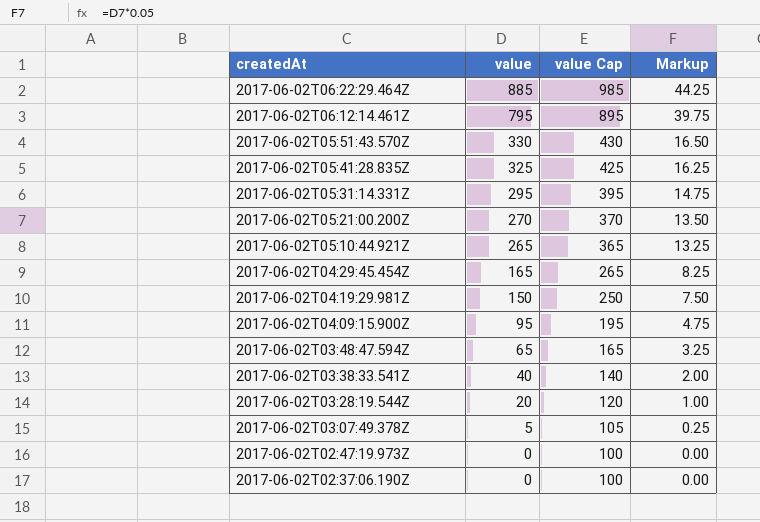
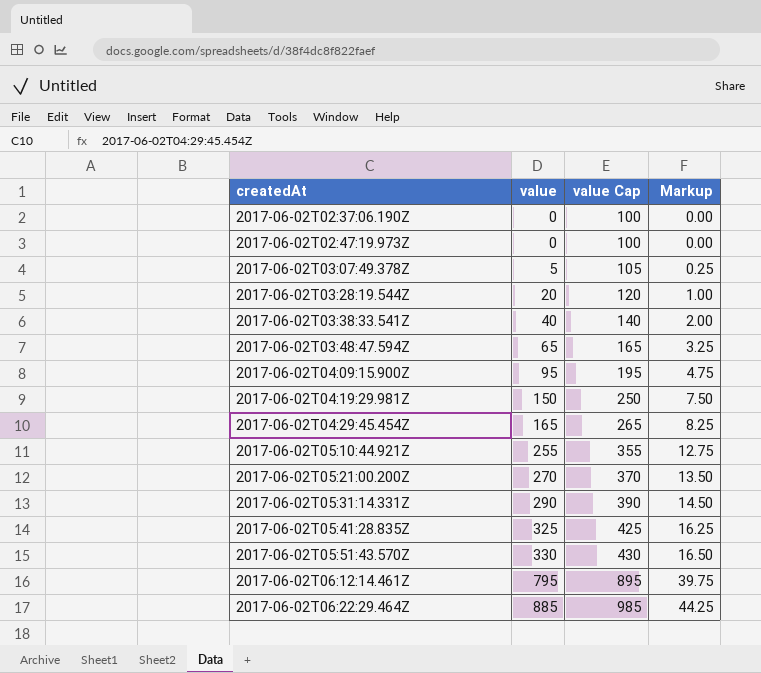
row order: createdAt descending -> createdAt ascending
2017-06-02T05:10:44.921Z | value: 265 -> 255
2017-06-02T05:10:44.921Z | value Cap: 365 -> 355
2017-06-02T05:10:44.921Z | Markup: 13.25 -> 12.75
2017-06-02T05:31:14.331Z | value: 295 -> 290
2017-06-02T05:31:14.331Z | value Cap: 395 -> 390
2017-06-02T05:31:14.331Z | Markup: 14.75 -> 14.50

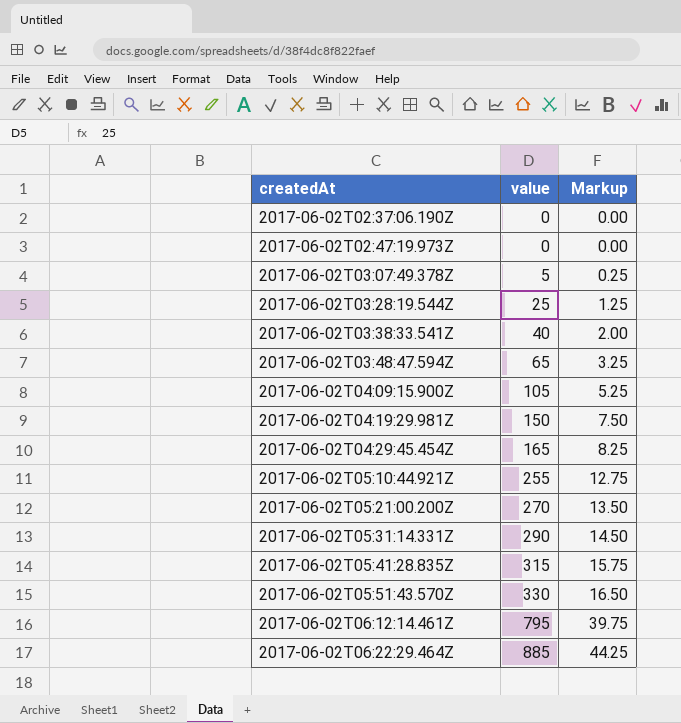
column value Cap | formula: [value] + 100 -> none
2017-06-02T03:28:19.544Z | value: 20 -> 25
2017-06-02T03:28:19.544Z | Markup: 1.00 -> 1.25
2017-06-02T04:09:15.900Z | value: 95 -> 105
2017-06-02T04:09:15.900Z | Markup: 4.75 -> 5.25
2017-06-02T05:41:28.835Z | value: 325 -> 315
2017-06-02T05:41:28.835Z | Markup: 16.25 -> 15.75

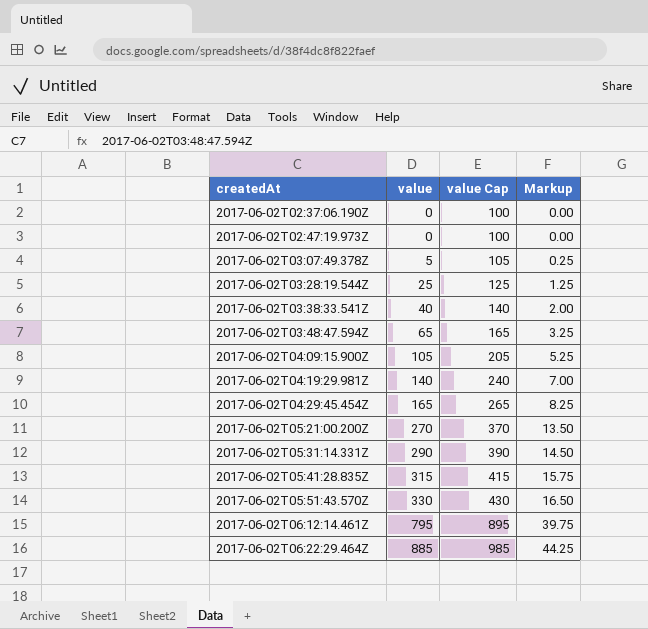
column value Cap | formula: none -> [value] + 100
row 2017-06-02T05:10:44.921Z: 255 | 12.75 -> none
2017-06-02T04:19:29.981Z | value: 150 -> 140
2017-06-02T04:19:29.981Z | Markup: 7.50 -> 7.00

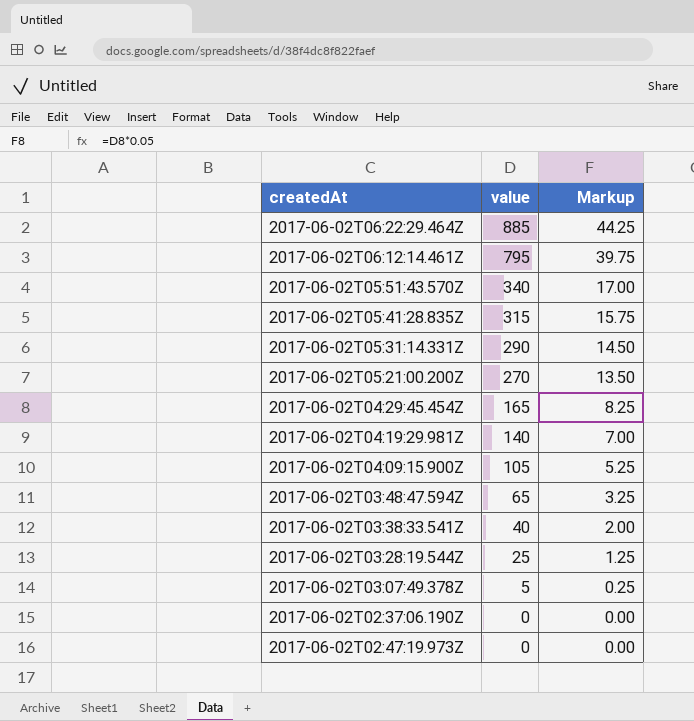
row order: createdAt ascending -> value descending
column value Cap | formula: [value] + 100 -> none
2017-06-02T05:51:43.570Z | value: 330 -> 340
2017-06-02T05:51:43.570Z | Markup: 16.50 -> 17.00

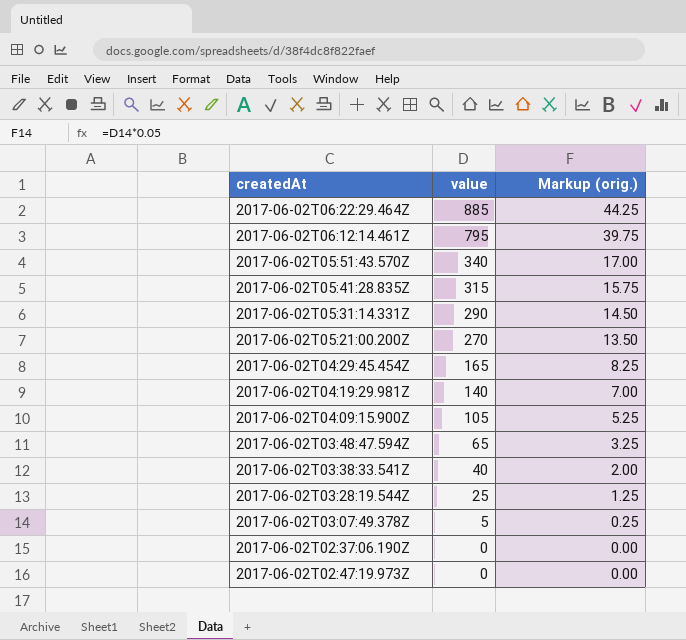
column name: Markup -> Markup (orig.)

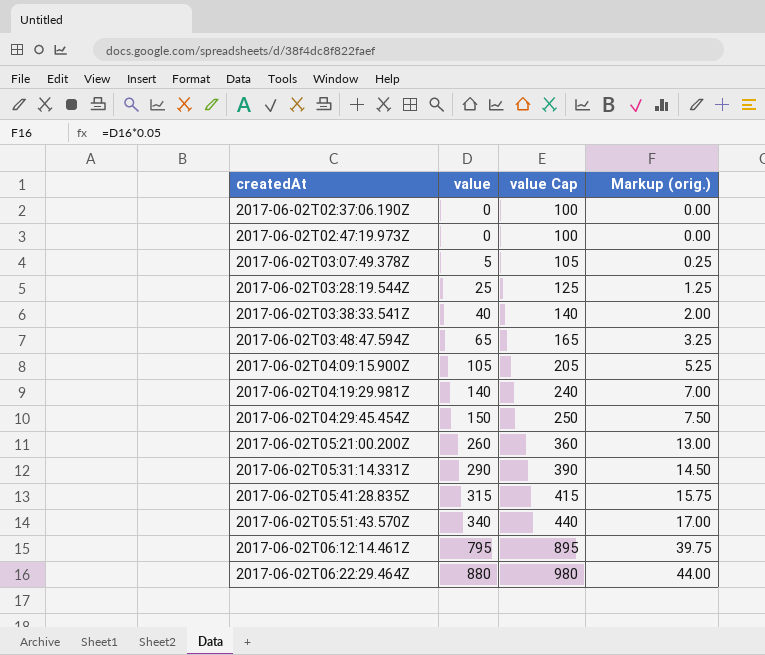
row order: value descending -> createdAt ascending
column value Cap | formula: none -> [value] + 100
2017-06-02T04:29:45.454Z | value: 165 -> 150
2017-06-02T04:29:45.454Z | Markup (orig.): 8.25 -> 7.50
2017-06-02T05:21:00.200Z | value: 270 -> 260
2017-06-02T05:21:00.200Z | Markup (orig.): 13.50 -> 13.00
2017-06-02T06:22:29.464Z | value: 885 -> 880
2017-06-02T06:22:29.464Z | Markup (orig.): 44.25 -> 44.00

